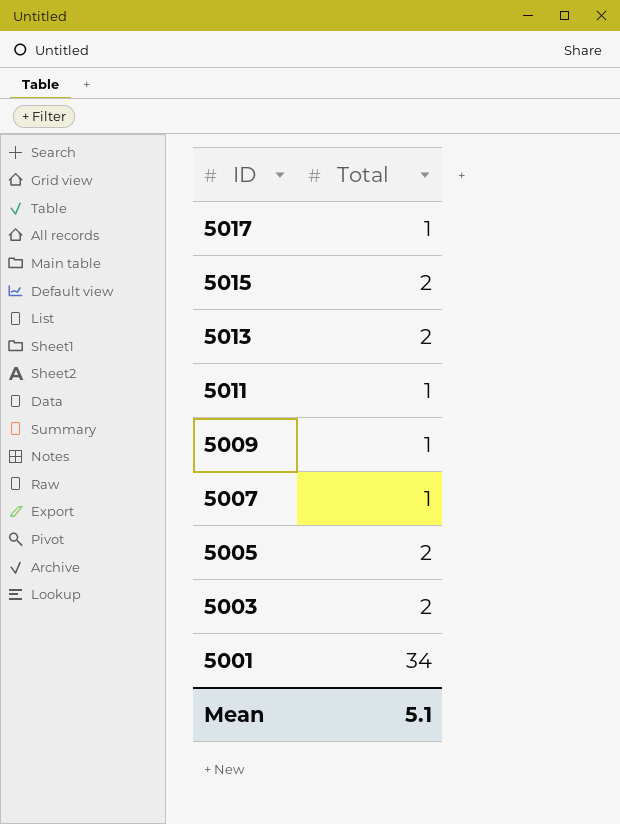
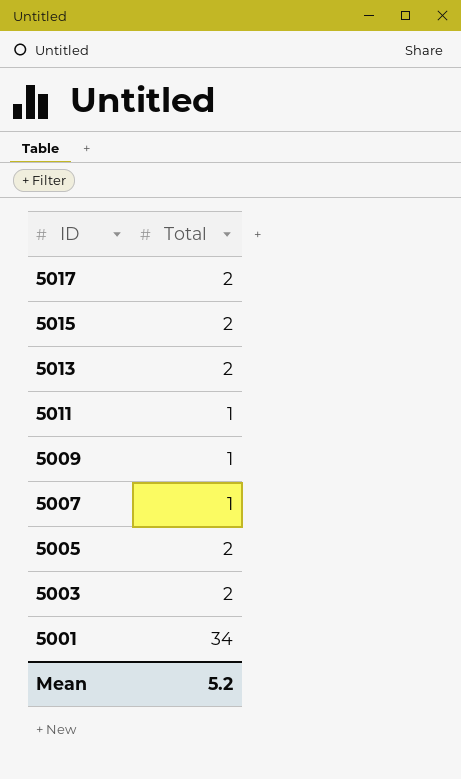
5017 | Total: 1 -> 2
Mean | Total: 5.1 -> 5.2

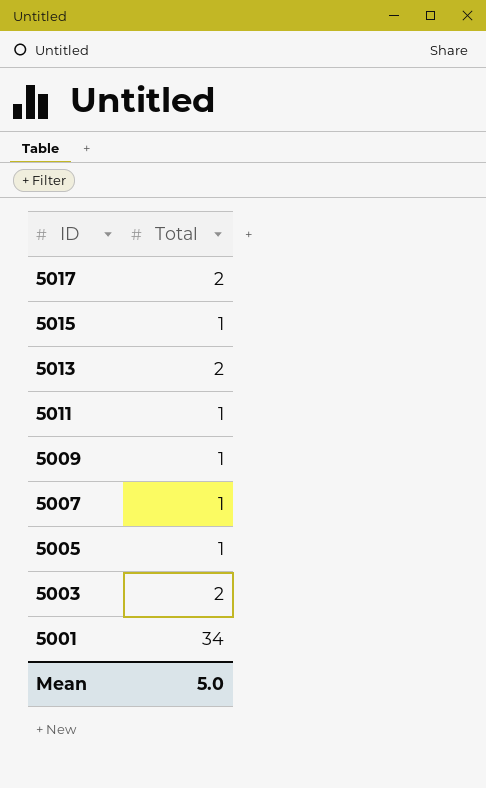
5015 | Total: 2 -> 1
5005 | Total: 2 -> 1
Mean | Total: 5.2 -> 5.0

